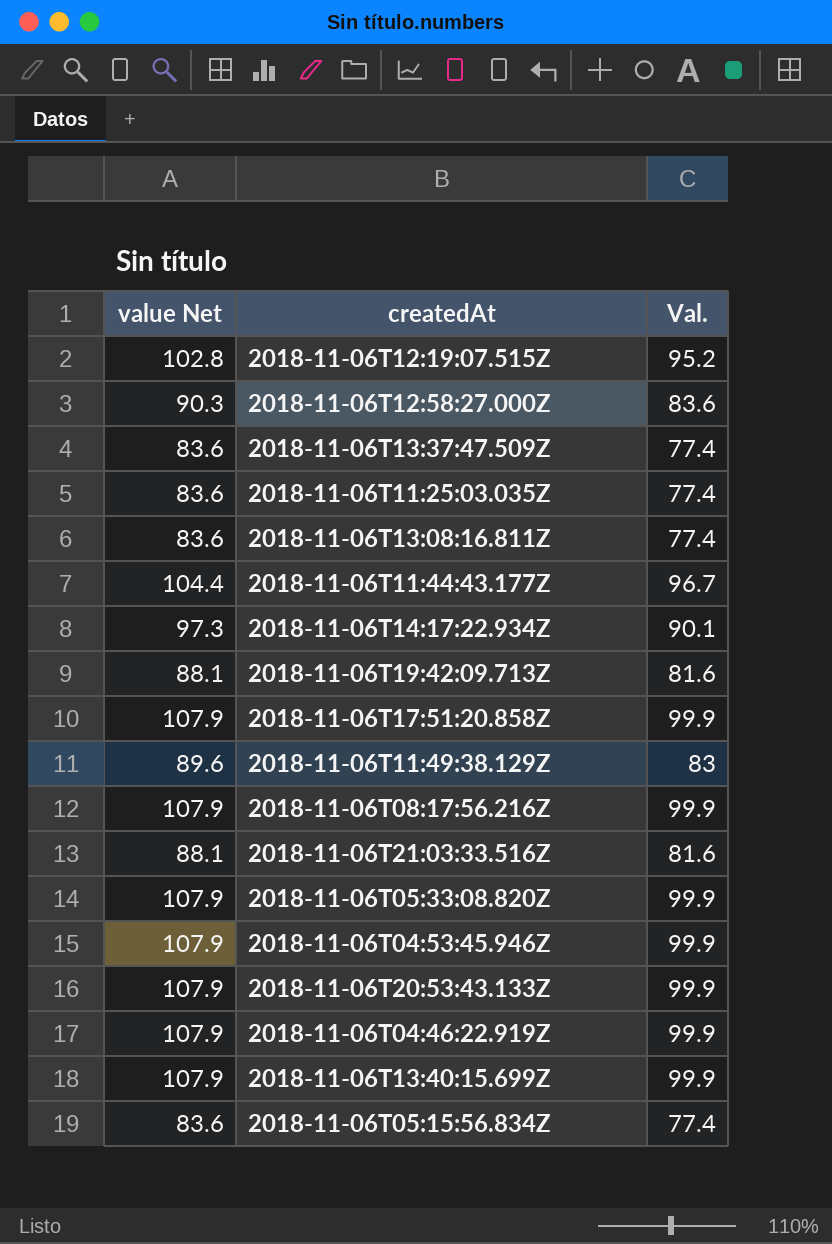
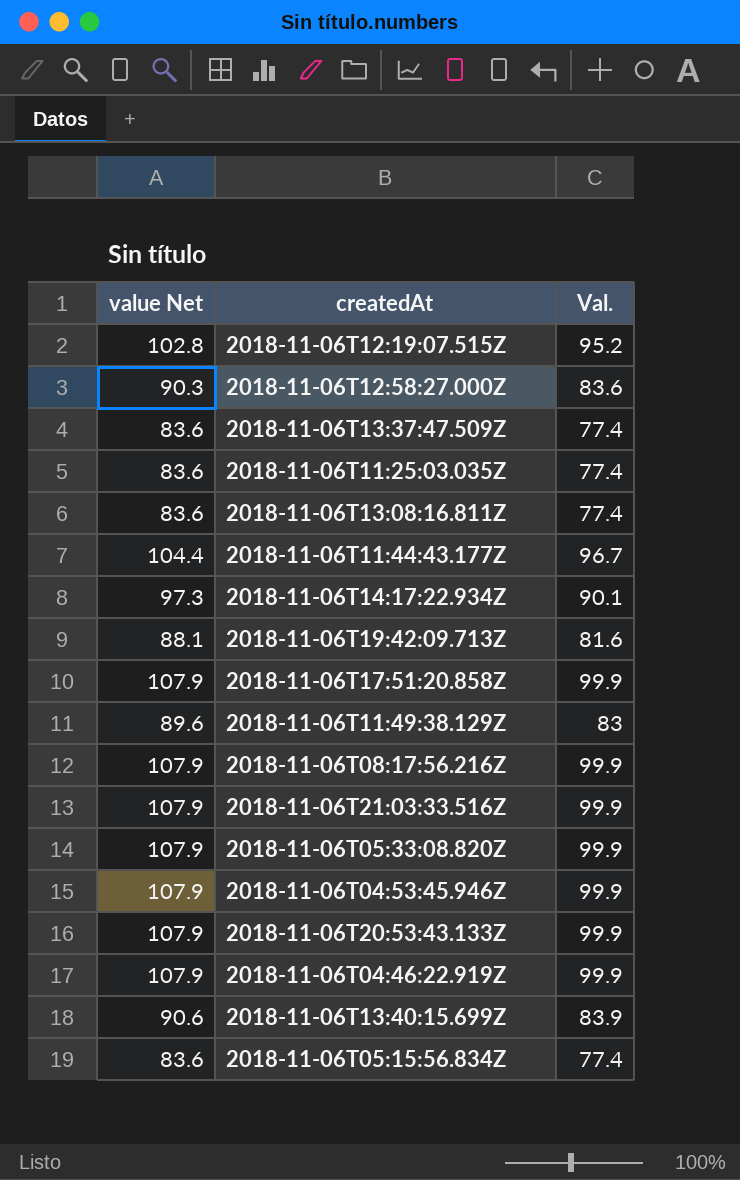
2018-11-06T21:03:33.516Z | value Net: 88.1 -> 107.9
2018-11-06T21:03:33.516Z | Val.: 81.6 -> 99.9
2018-11-06T13:40:15.699Z | value Net: 107.9 -> 90.6
2018-11-06T13:40:15.699Z | Val.: 99.9 -> 83.9

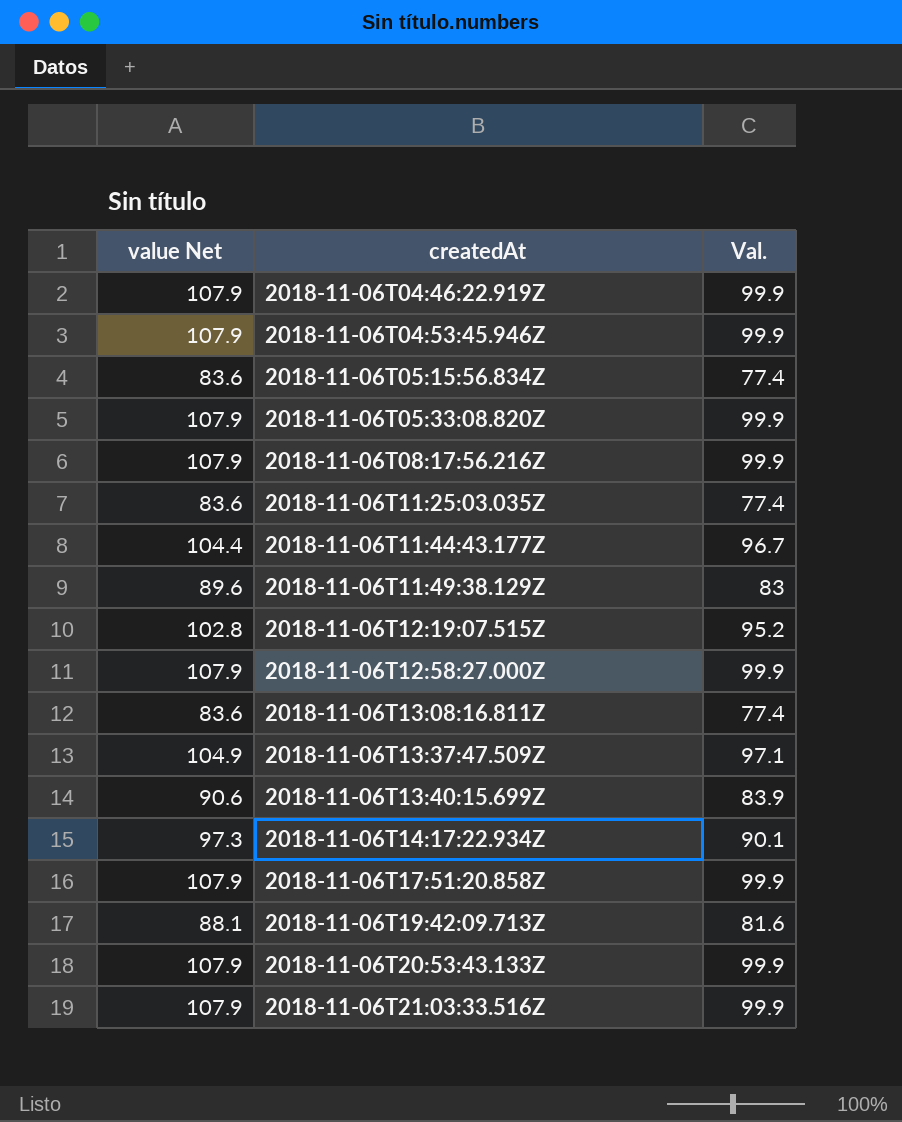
row order: none -> createdAt ascending
2018-11-06T12:58:27.000Z | value Net: 90.3 -> 107.9
2018-11-06T12:58:27.000Z | Val.: 83.6 -> 99.9
2018-11-06T13:37:47.509Z | value Net: 83.6 -> 104.9
2018-11-06T13:37:47.509Z | Val.: 77.4 -> 97.1

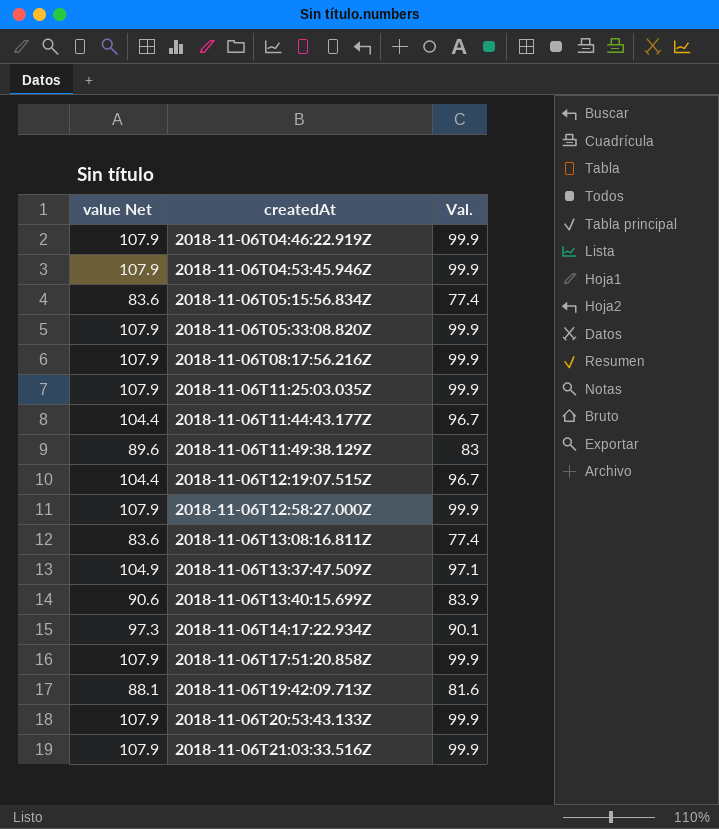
2018-11-06T11:25:03.035Z | value Net: 83.6 -> 107.9
2018-11-06T11:25:03.035Z | Val.: 77.4 -> 99.9
2018-11-06T12:19:07.515Z | value Net: 102.8 -> 104.4
2018-11-06T12:19:07.515Z | Val.: 95.2 -> 96.7

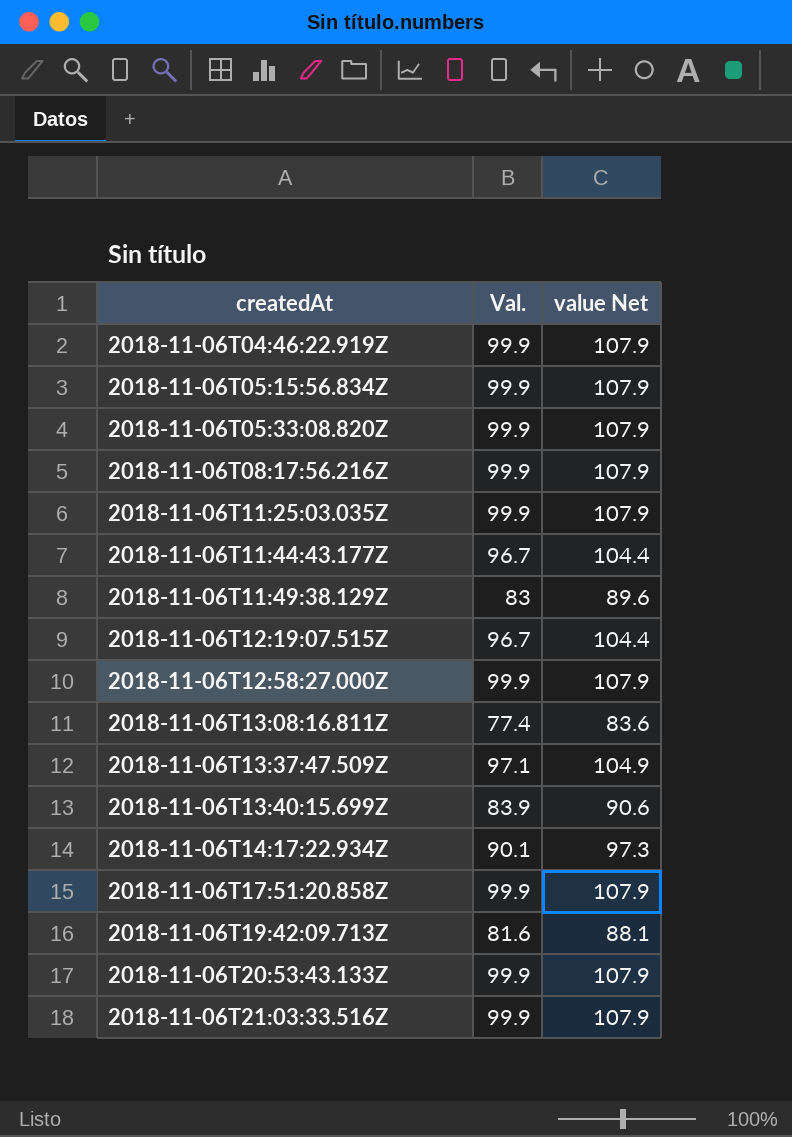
column value Net | position: 1 -> 3
row 2018-11-06T04:53:45.946Z: 107.9 | 99.9 -> none
2018-11-06T05:15:56.834Z | Val.: 77.4 -> 99.9
2018-11-06T05:15:56.834Z | value Net: 83.6 -> 107.9

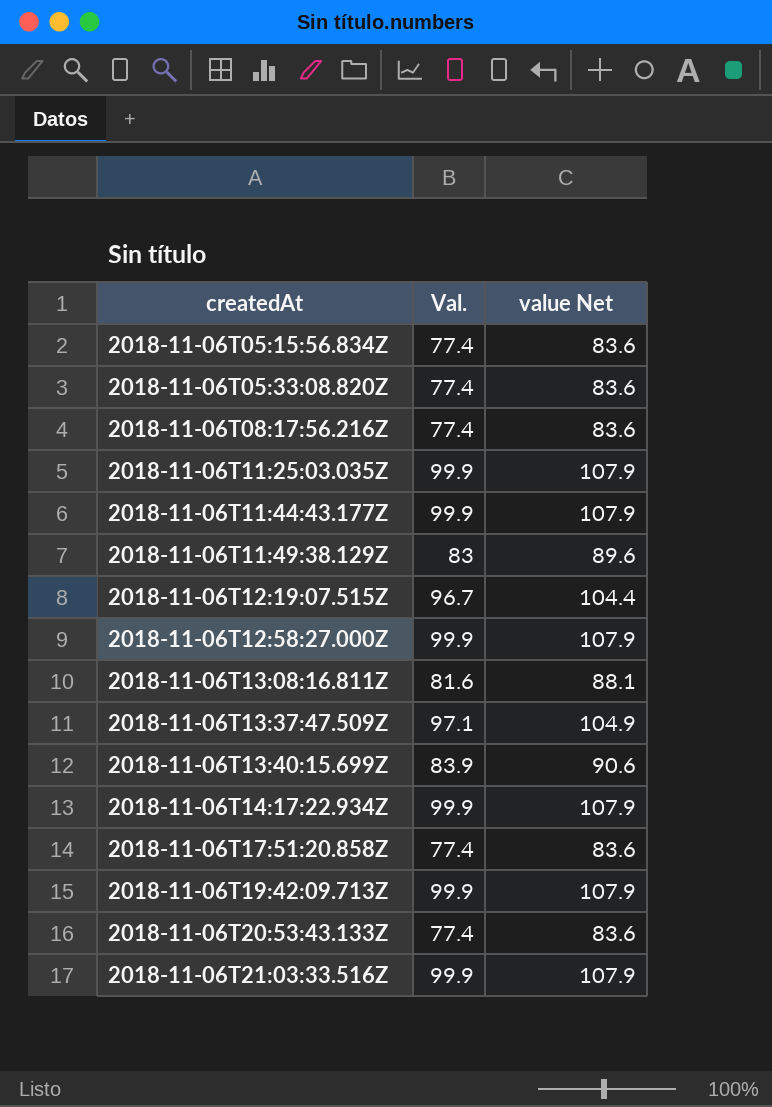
row 2018-11-06T04:46:22.919Z: 99.9 | 107.9 -> none
2018-11-06T05:15:56.834Z | Val.: 99.9 -> 77.4
2018-11-06T05:15:56.834Z | value Net: 107.9 -> 83.6
2018-11-06T05:33:08.820Z | Val.: 99.9 -> 77.4
2018-11-06T05:33:08.820Z | value Net: 107.9 -> 83.6
2018-11-06T08:17:56.216Z | Val.: 99.9 -> 77.4
2018-11-06T08:17:56.216Z | value Net: 107.9 -> 83.6
2018-11-06T11:44:43.177Z | Val.: 96.7 -> 99.9
2018-11-06T11:44:43.177Z | value Net: 104.4 -> 107.9
2018-11-06T13:08:16.811Z | Val.: 77.4 -> 81.6
2018-11-06T13:08:16.811Z | value Net: 83.6 -> 88.1
2018-11-06T14:17:22.934Z | Val.: 90.1 -> 99.9
2018-11-06T14:17:22.934Z | value Net: 97.3 -> 107.9
2018-11-06T17:51:20.858Z | Val.: 99.9 -> 77.4
2018-11-06T17:51:20.858Z | value Net: 107.9 -> 83.6
2018-11-06T19:42:09.713Z | Val.: 81.6 -> 99.9
2018-11-06T19:42:09.713Z | value Net: 88.1 -> 107.9
2018-11-06T20:53:43.133Z | Val.: 99.9 -> 77.4
2018-11-06T20:53:43.133Z | value Net: 107.9 -> 83.6

